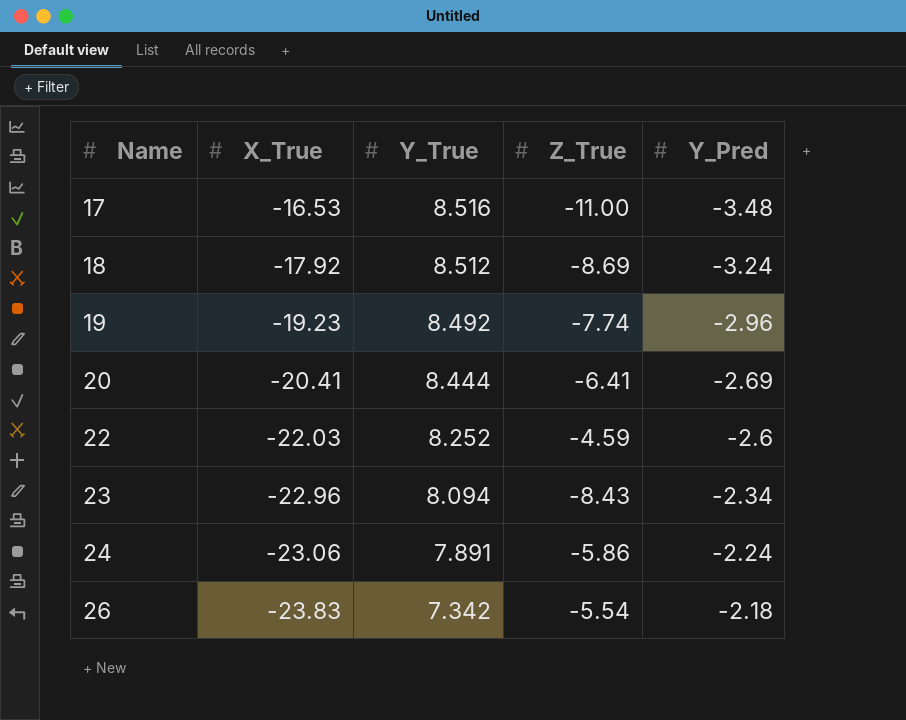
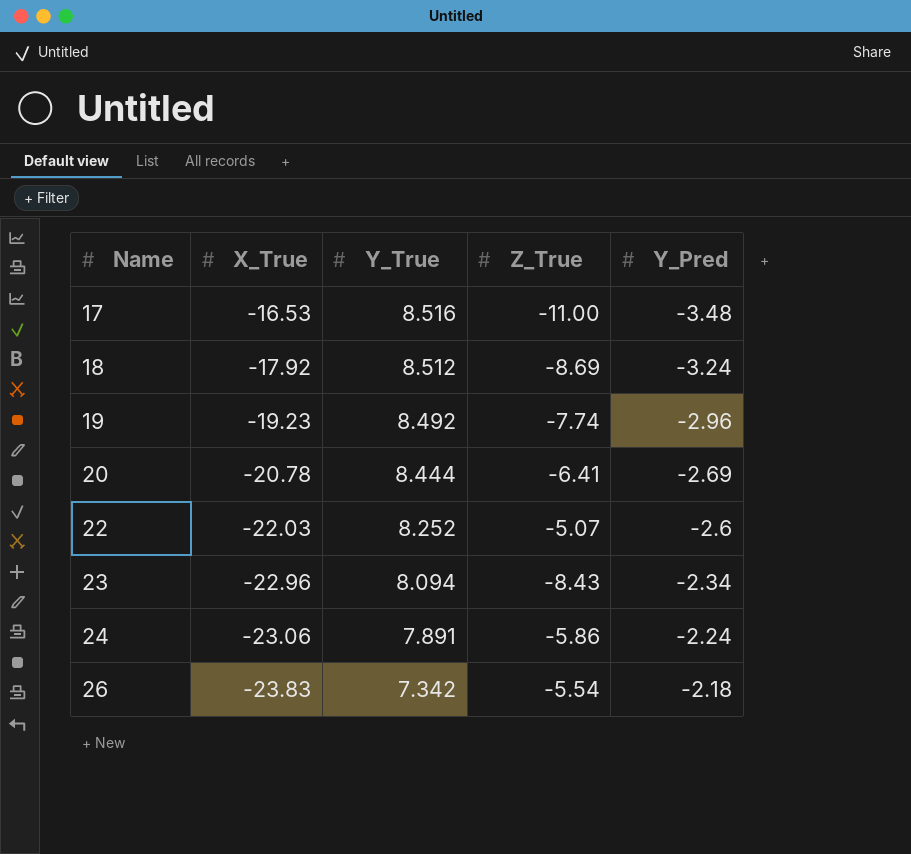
20 | X_True: -20.41 -> -20.78
22 | Z_True: -4.59 -> -5.07

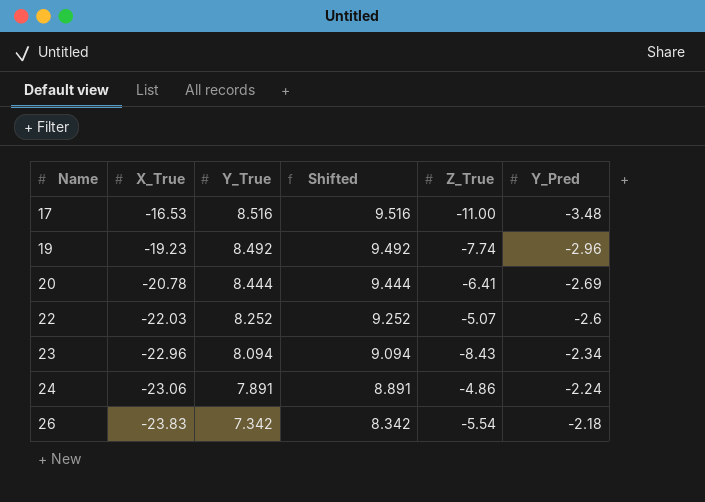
column Shifted | formula: none -> [Y_True] + 1
row 18: -17.92 | 8.512 | -8.69 | -3.24 -> none
24 | Z_True: -5.86 -> -4.86

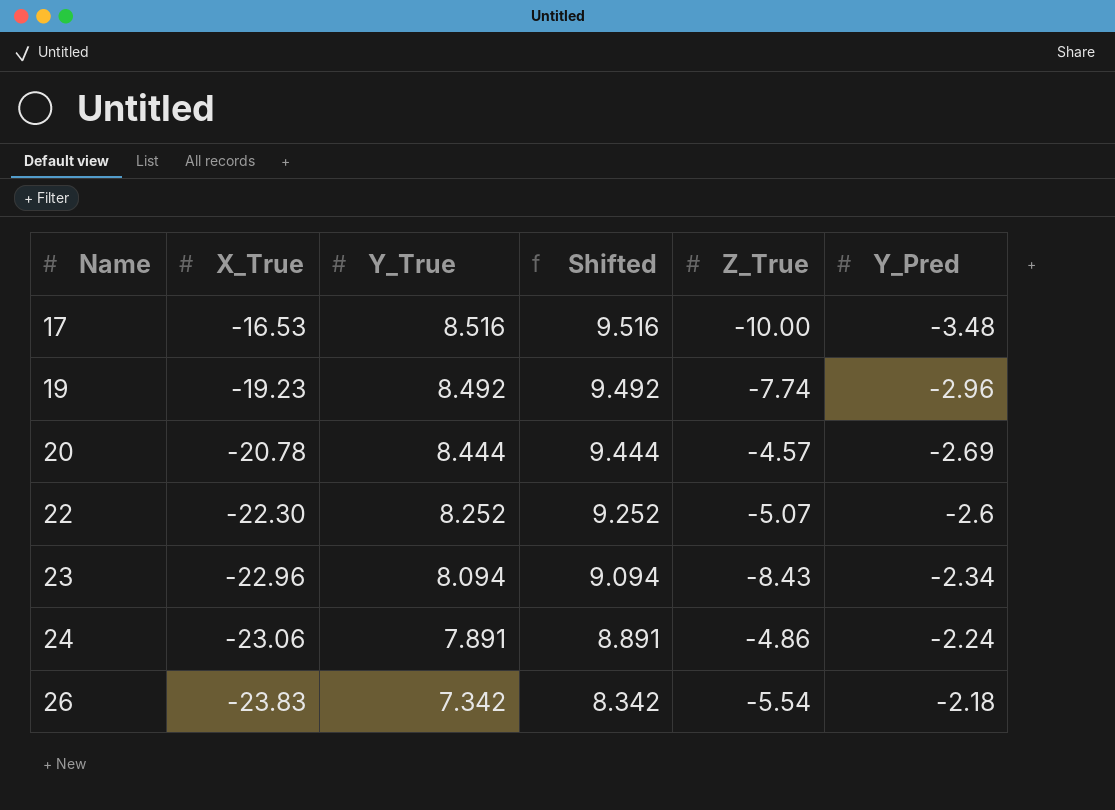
17 | Z_True: -11.00 -> -10.00
20 | Z_True: -6.41 -> -4.57
22 | X_True: -22.03 -> -22.30

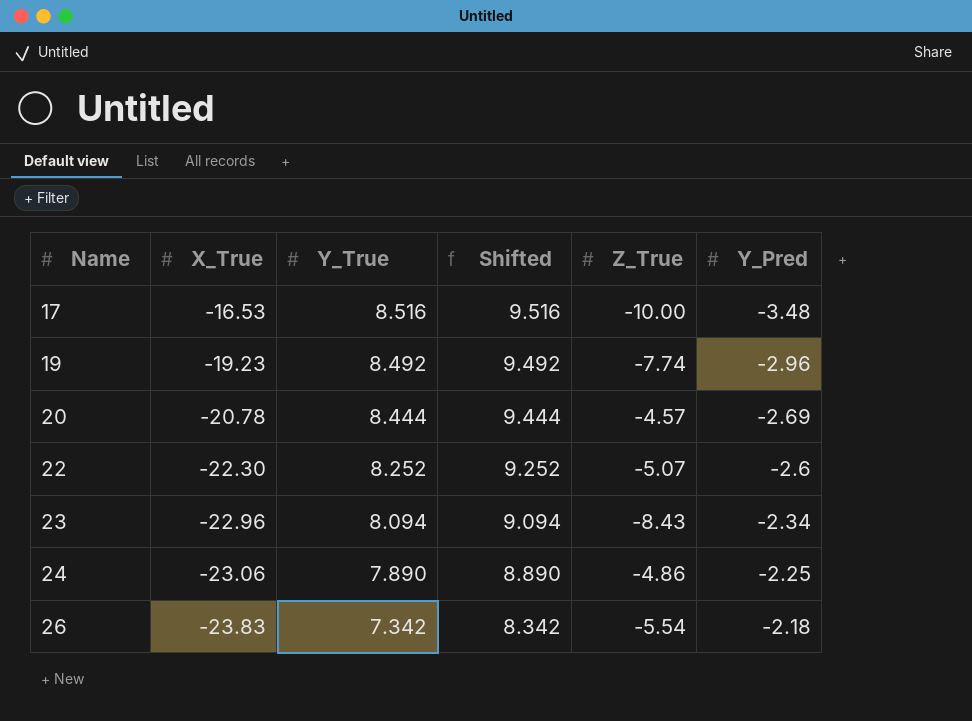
24 | Y_True: 7.891 -> 7.890
24 | Shifted: 8.891 -> 8.890
24 | Y_Pred: -2.24 -> -2.25

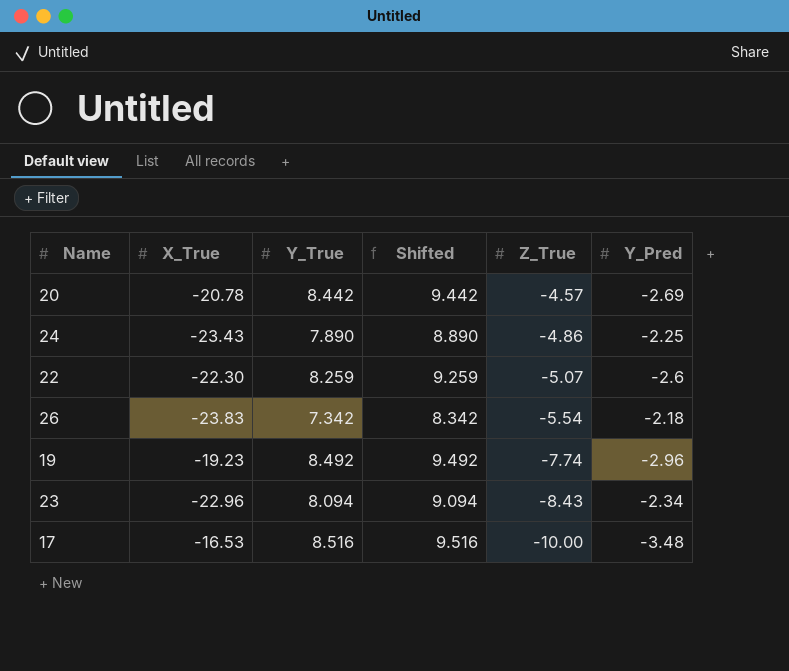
row order: Name ascending -> Z_True descending
20 | Y_True: 8.444 -> 8.442
20 | Shifted: 9.444 -> 9.442
24 | X_True: -23.06 -> -23.43
22 | Y_True: 8.252 -> 8.259
22 | Shifted: 9.252 -> 9.259

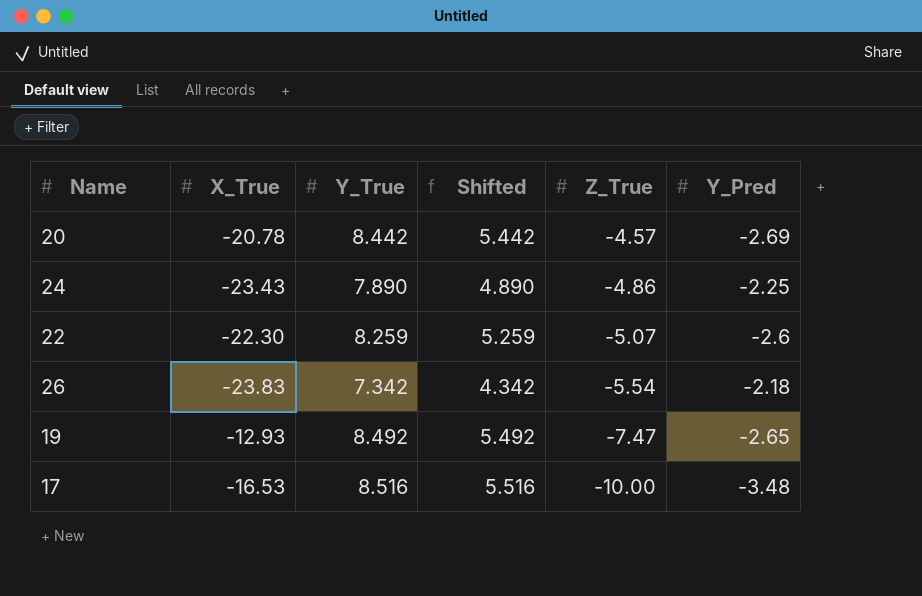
column Shifted | formula: [Y_True] + 1 -> [Y_True] - 3
row 23: -22.96 | 8.094 | 9.094 | -8.43 | -2.34 -> none
19 | X_True: -19.23 -> -12.93
19 | Z_True: -7.74 -> -7.47
19 | Y_Pred: -2.96 -> -2.65

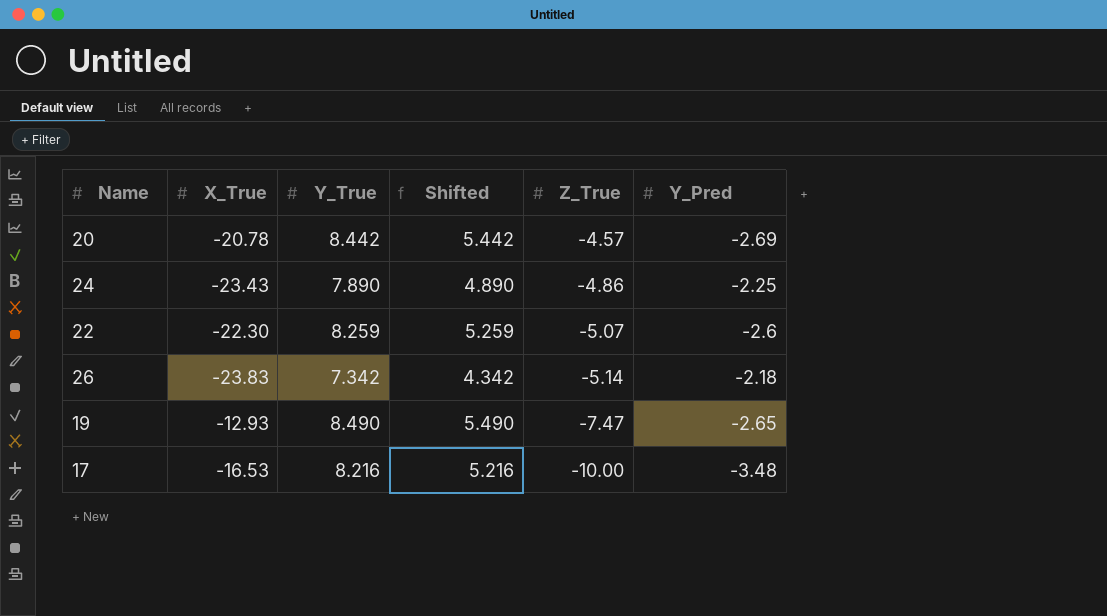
26 | Z_True: -5.54 -> -5.14
19 | Y_True: 8.492 -> 8.490
19 | Shifted: 5.492 -> 5.490
17 | Y_True: 8.516 -> 8.216
17 | Shifted: 5.516 -> 5.216

